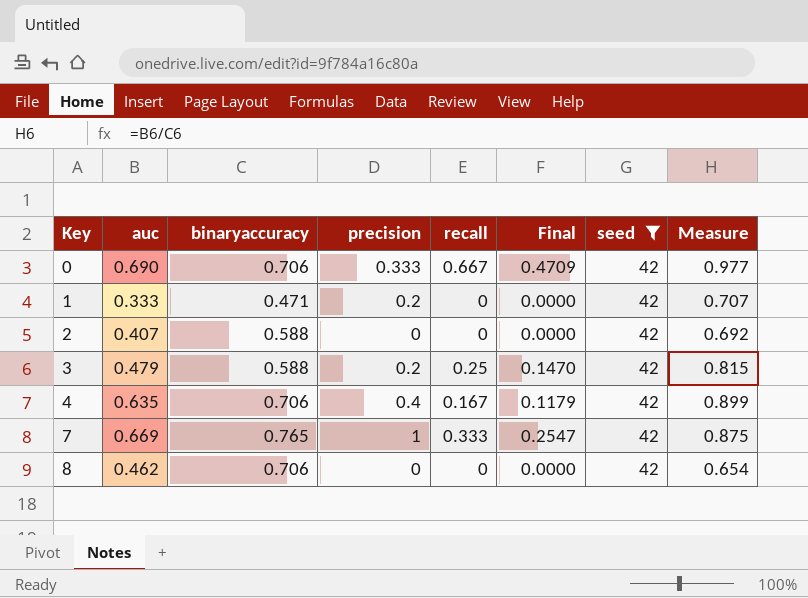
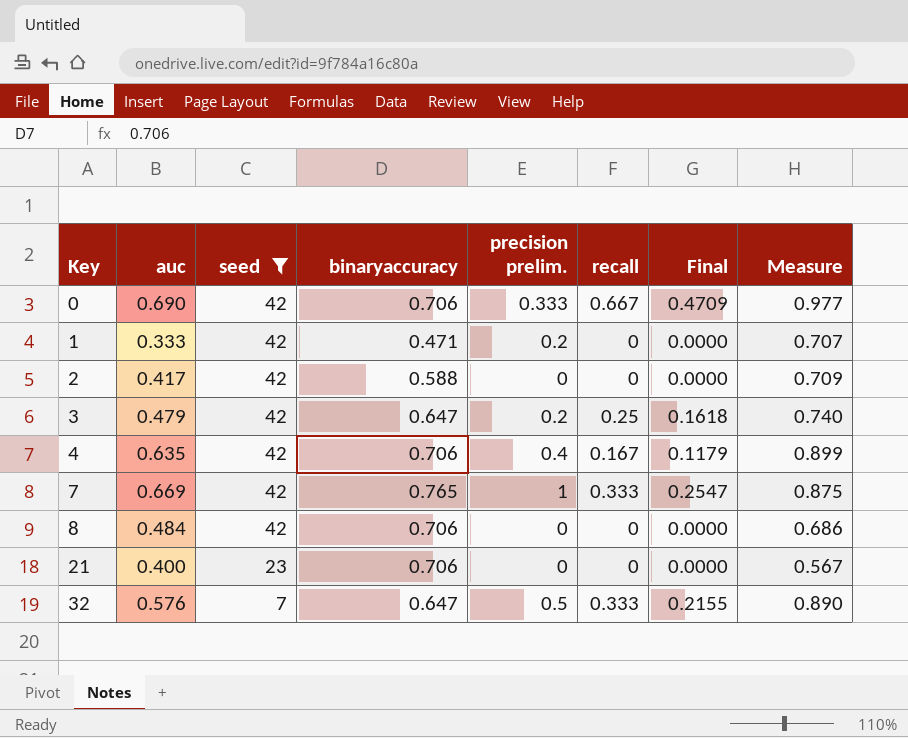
column seed | position: 7 -> 3
column name: precision -> precision prelim.
2 | auc: 0.407 -> 0.417
2 | Measure: 0.692 -> 0.709
3 | binaryaccuracy: 0.588 -> 0.647
3 | Final: 0.1470 -> 0.1618
3 | Measure: 0.815 -> 0.740
8 | auc: 0.462 -> 0.484
8 | Measure: 0.654 -> 0.686
row 21: none -> 0.400 | 23 | 0.706 | 0 | 0 | 0.0000 | 0.567
row 32: none -> 0.576 | 7 | 0.647 | 0.5 | 0.333 | 0.2155 | 0.890

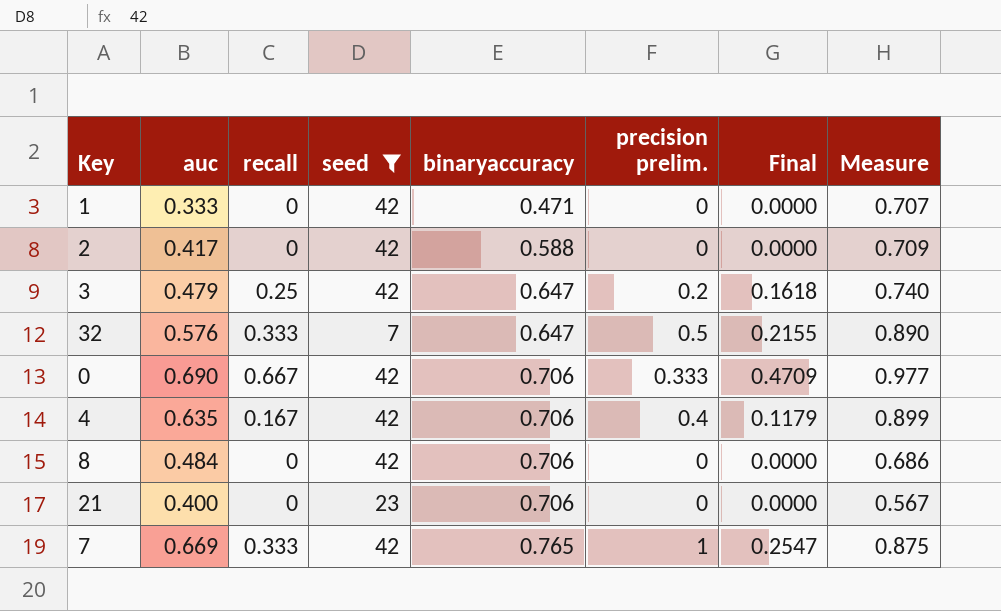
row order: Key ascending -> binaryaccuracy ascending
column recall | position: 6 -> 3
1 | precision prelim.: 0.2 -> 0

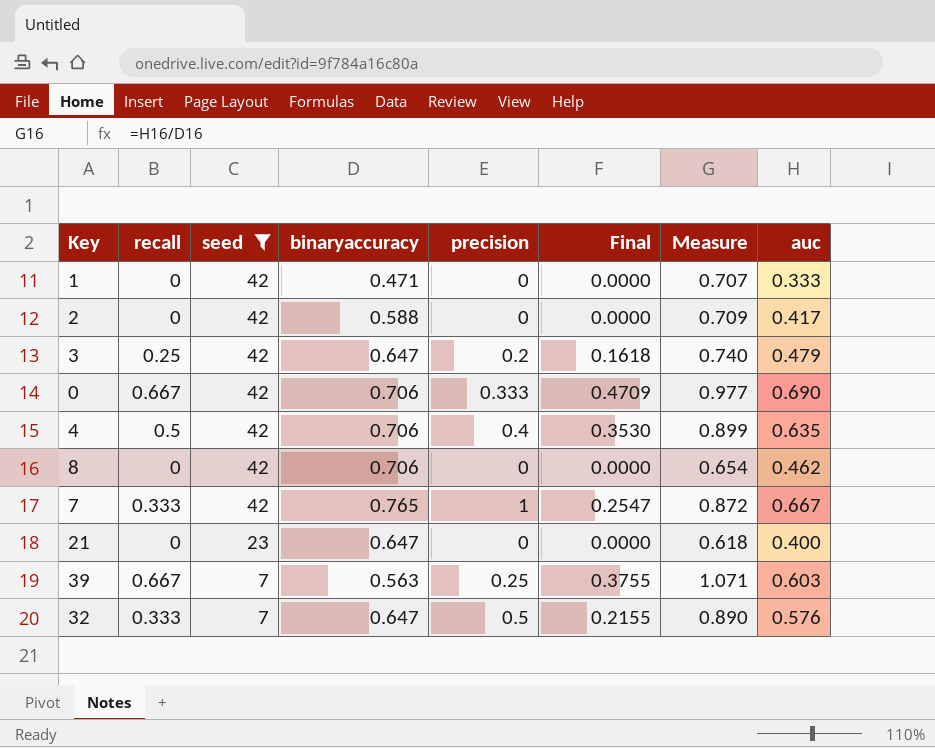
row order: binaryaccuracy ascending -> seed descending
column name: precision prelim. -> precision
column auc | position: 2 -> 8
4 | recall: 0.167 -> 0.5
4 | Final: 0.1179 -> 0.3530
8 | Measure: 0.686 -> 0.654
8 | auc: 0.484 -> 0.462
7 | Measure: 0.875 -> 0.872
7 | auc: 0.669 -> 0.667
21 | binaryaccuracy: 0.706 -> 0.647
21 | Measure: 0.567 -> 0.618
row 39: none -> 0.667 | 7 | 0.563 | 0.25 | 0.3755 | 1.071 | 0.603

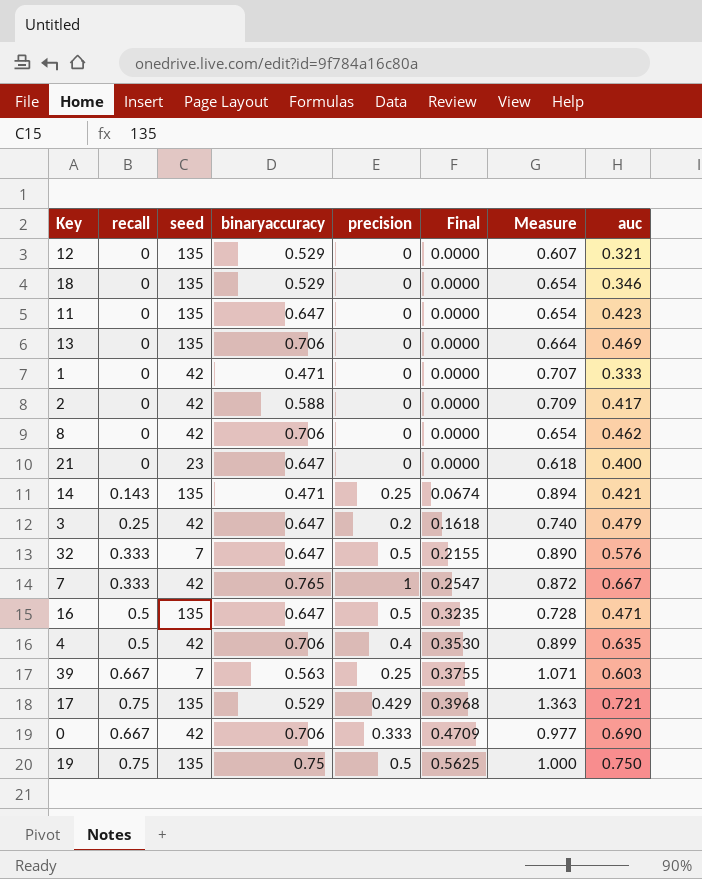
filter: seed != 135 -> none
row order: seed descending -> Final ascending

